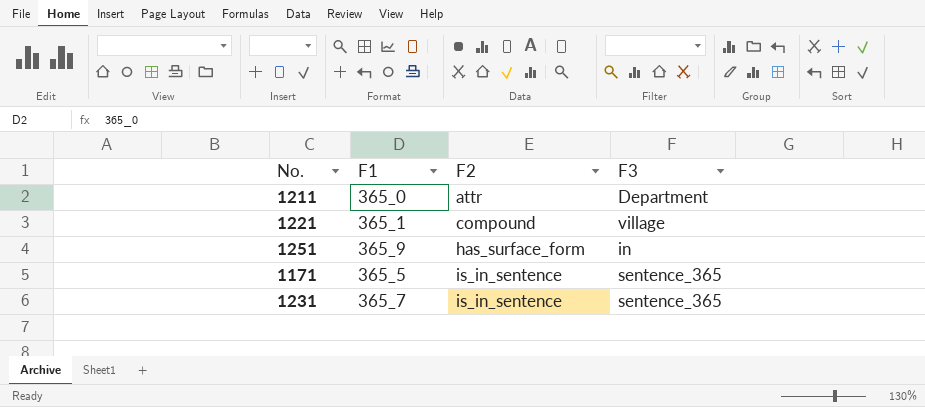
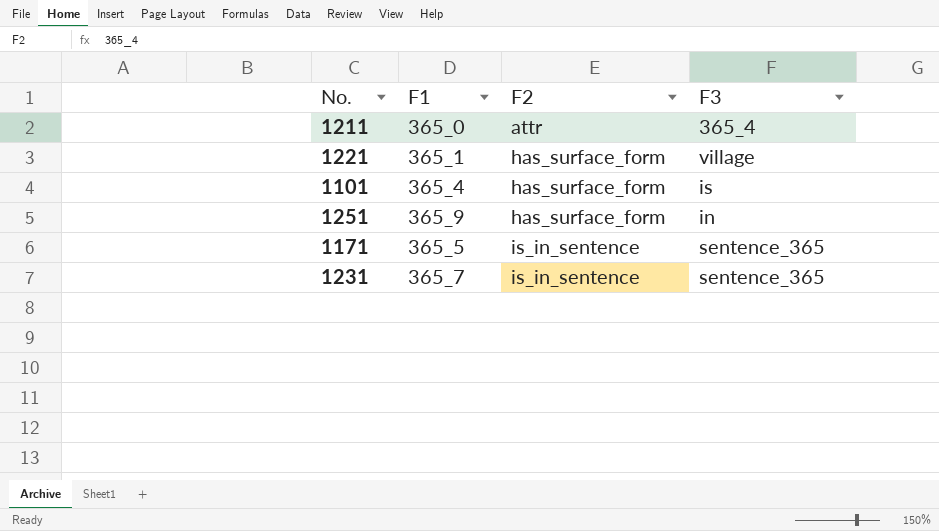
1211 | F3: Department -> 365_4
1221 | F2: compound -> has_surface_form
row 1101: none -> 365_4 | has_surface_form | is

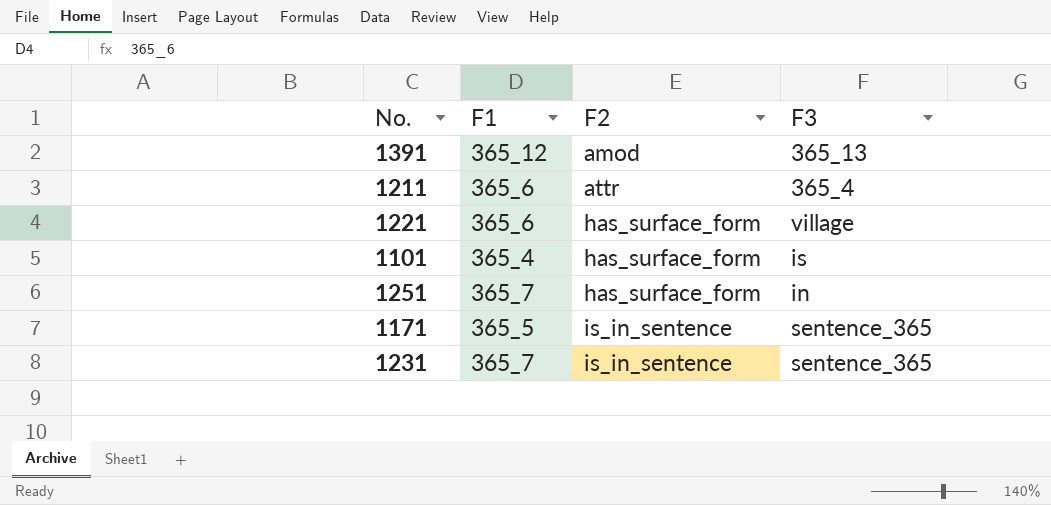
row 1391: none -> 365_12 | amod | 365_13
1211 | F1: 365_0 -> 365_6
1221 | F1: 365_1 -> 365_6
1251 | F1: 365_9 -> 365_7

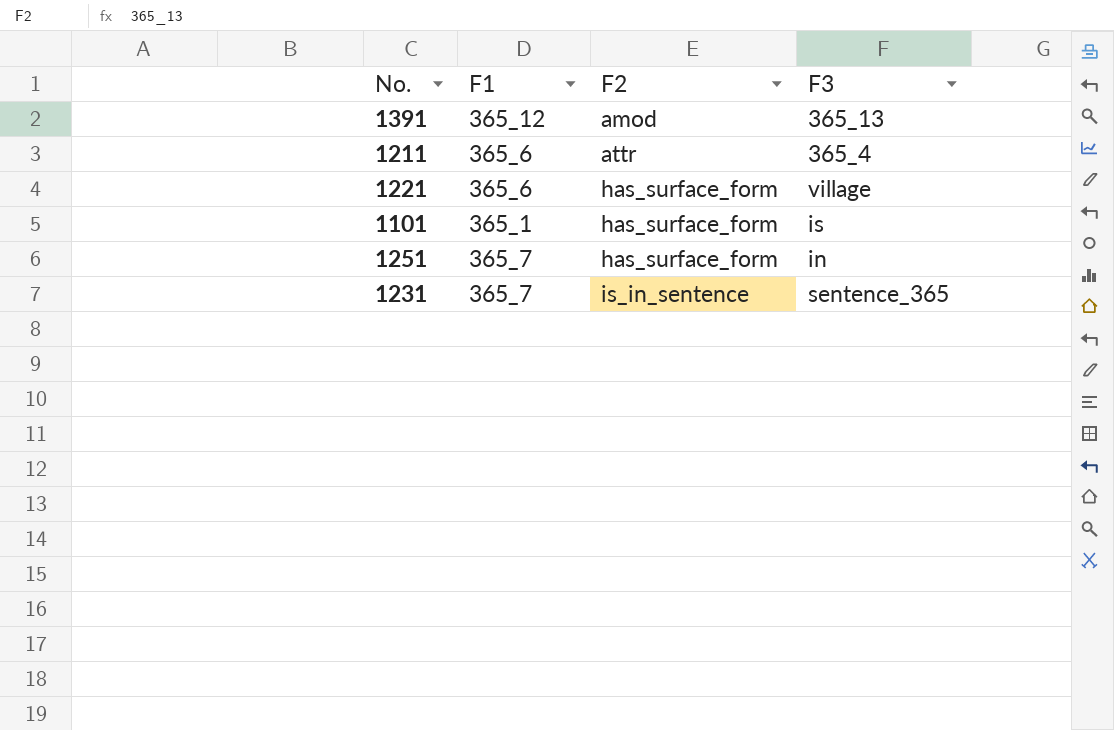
row 1171: 365_5 | is_in_sentence | sentence_365 -> none
1101 | F1: 365_4 -> 365_1

